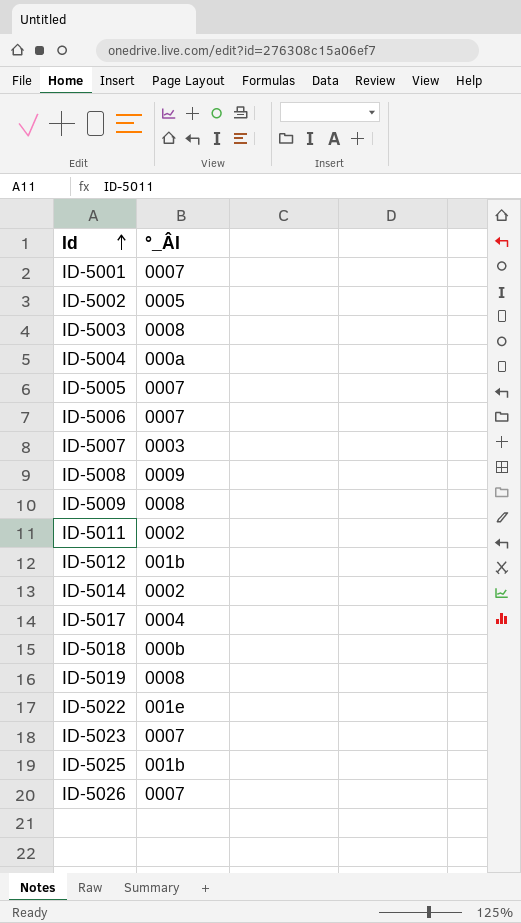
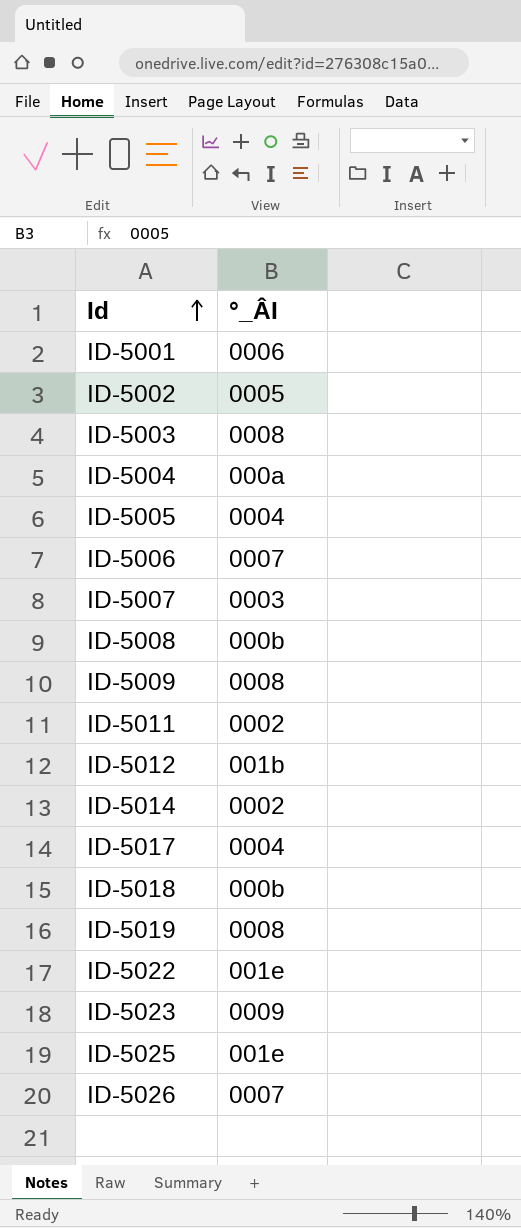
ID-5001 | °_ÂI: 0007 -> 0006
ID-5005 | °_ÂI: 0007 -> 0004
ID-5008 | °_ÂI: 0009 -> 000b
ID-5023 | °_ÂI: 0007 -> 0009
ID-5025 | °_ÂI: 001b -> 001e

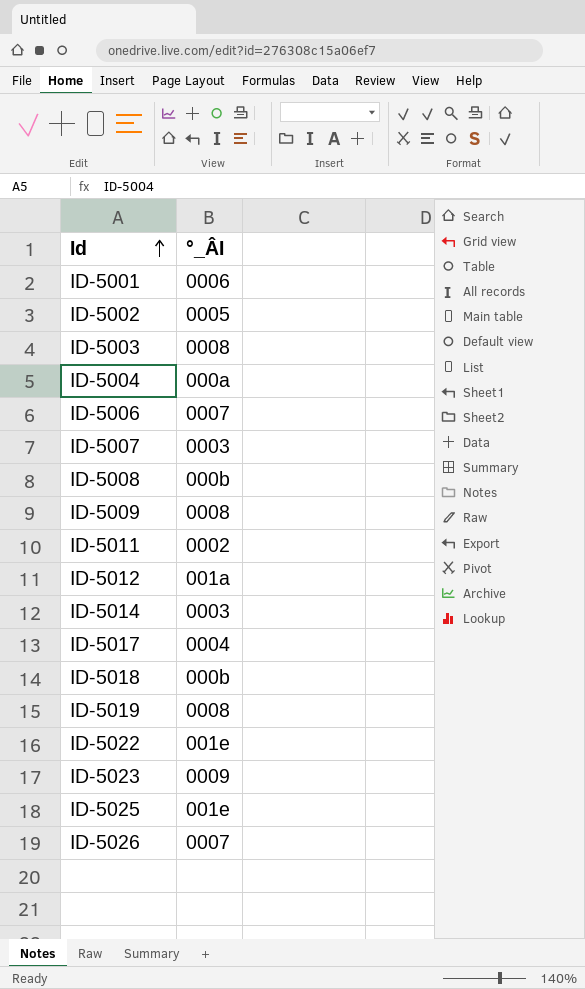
row ID-5005: 0004 -> none
ID-5012 | °_ÂI: 001b -> 001a
ID-5014 | °_ÂI: 0002 -> 0003

